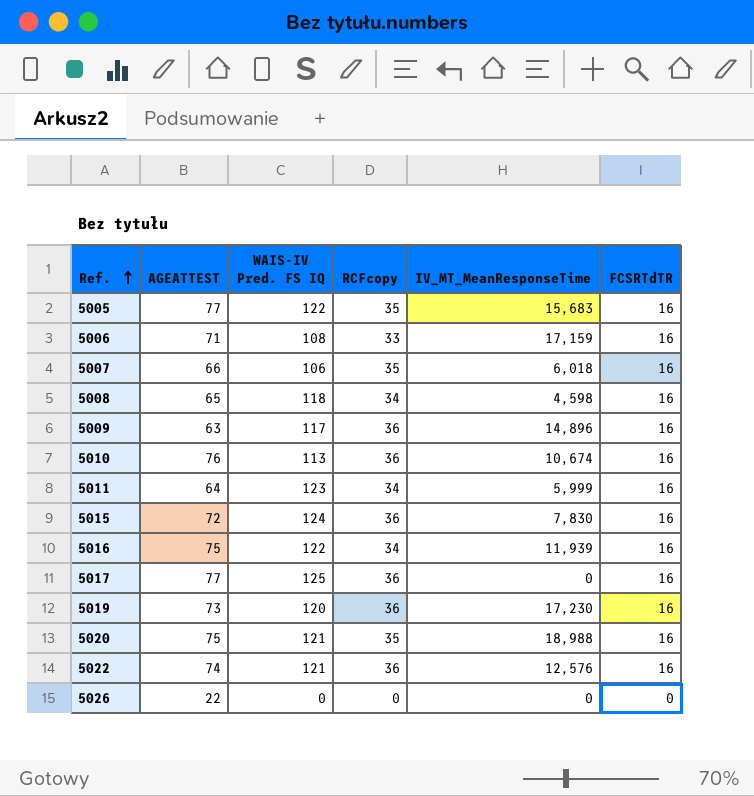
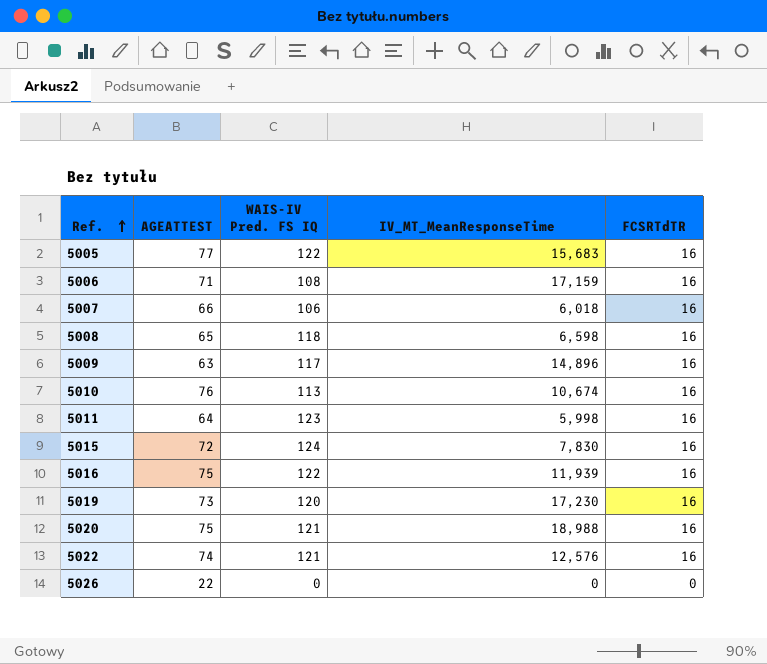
column RCFcopy | position: 4 -> none
row 5017: 77 | 125 | 36 | 0 | 16 -> none
5008 | IV_MT_MeanResponseTime: 4,598 -> 6,598
5011 | IV_MT_MeanResponseTime: 5,999 -> 5,998

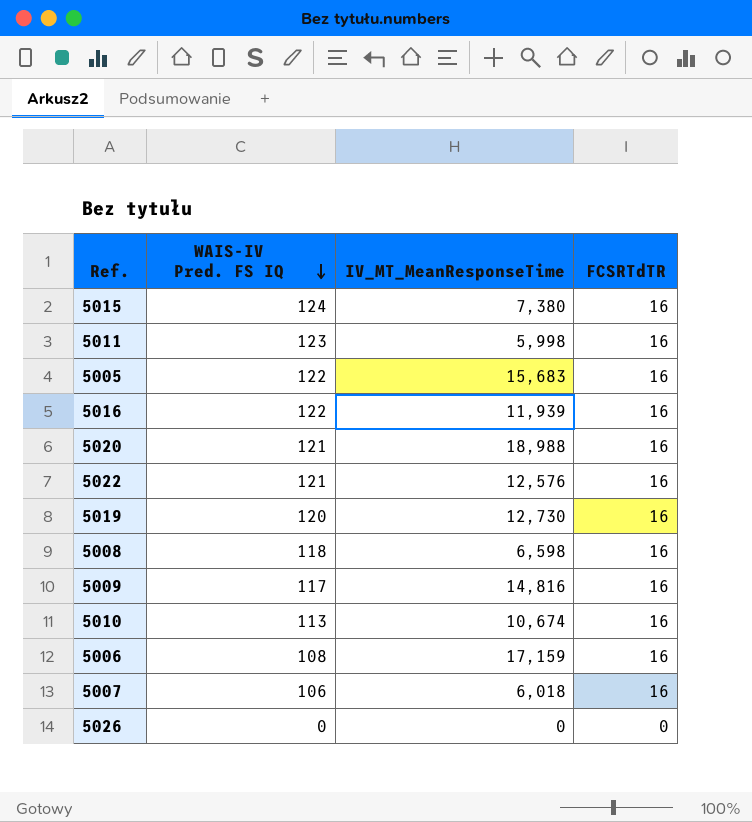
row order: Ref. ascending -> WAIS-IV Pred. FS IQ descending
column AGEATTEST | position: 2 -> none
5015 | IV_MT_MeanResponseTime: 7,830 -> 7,380
5019 | IV_MT_MeanResponseTime: 17,230 -> 12,730
5009 | IV_MT_MeanResponseTime: 14,896 -> 14,816

